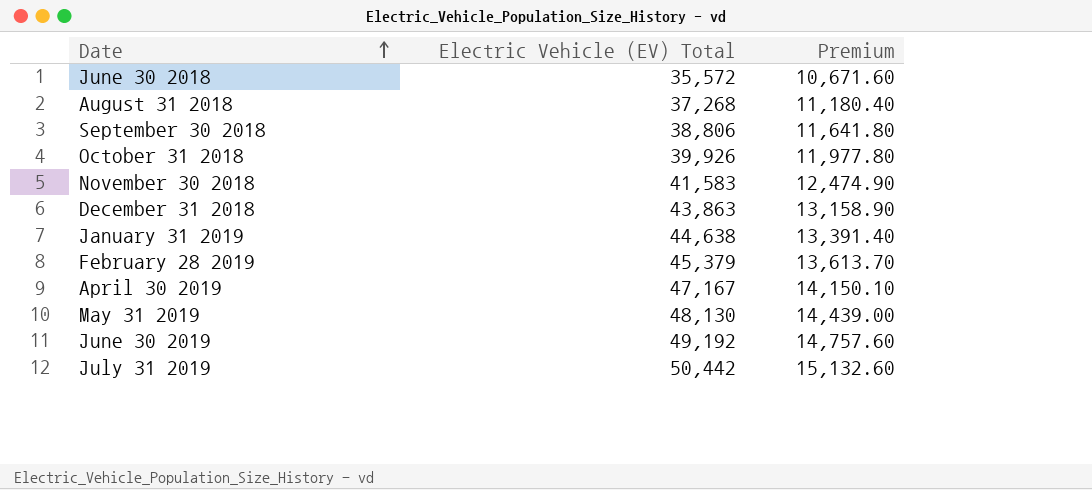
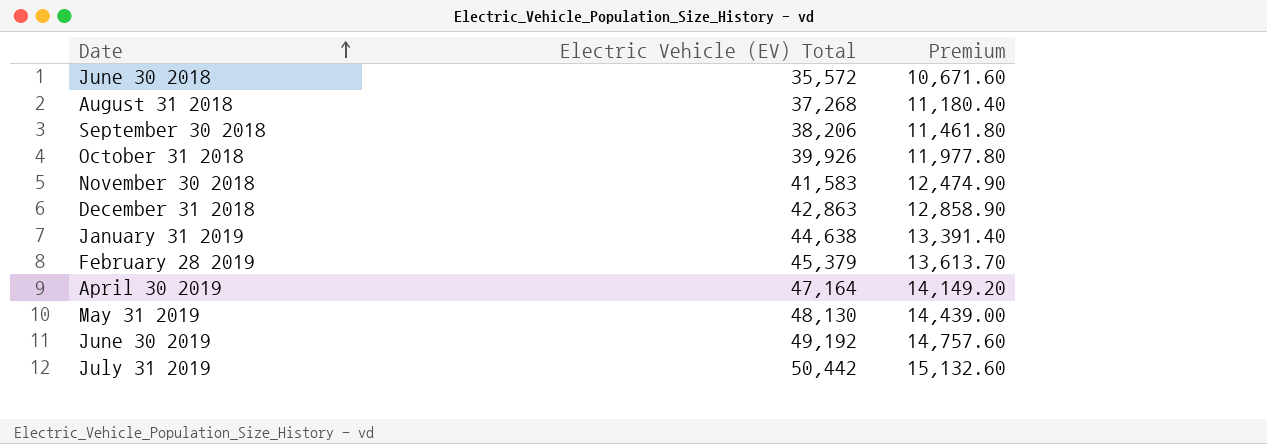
September 30 2018 | Electric Vehicle (EV) Total: 38,806 -> 38,206
September 30 2018 | Premium: 11,641.80 -> 11,461.80
December 31 2018 | Electric Vehicle (EV) Total: 43,863 -> 42,863
December 31 2018 | Premium: 13,158.90 -> 12,858.90
April 30 2019 | Electric Vehicle (EV) Total: 47,167 -> 47,164
April 30 2019 | Premium: 14,150.10 -> 14,149.20

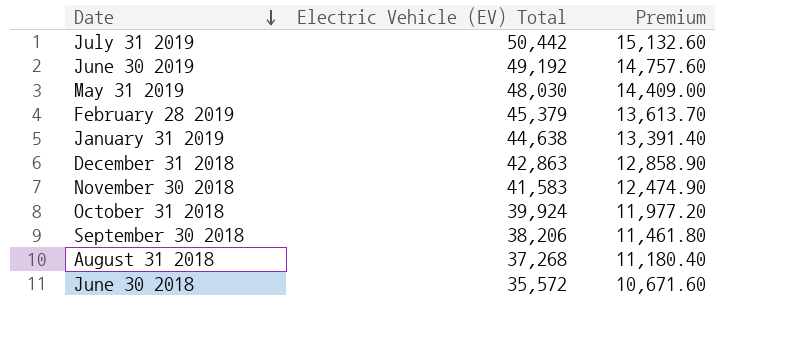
row order: Date ascending -> Date descending
row April 30 2019: 47,164 | 14,149.20 -> none
May 31 2019 | Electric Vehicle (EV) Total: 48,130 -> 48,030
May 31 2019 | Premium: 14,439.00 -> 14,409.00
October 31 2018 | Electric Vehicle (EV) Total: 39,926 -> 39,924
October 31 2018 | Premium: 11,977.80 -> 11,977.20

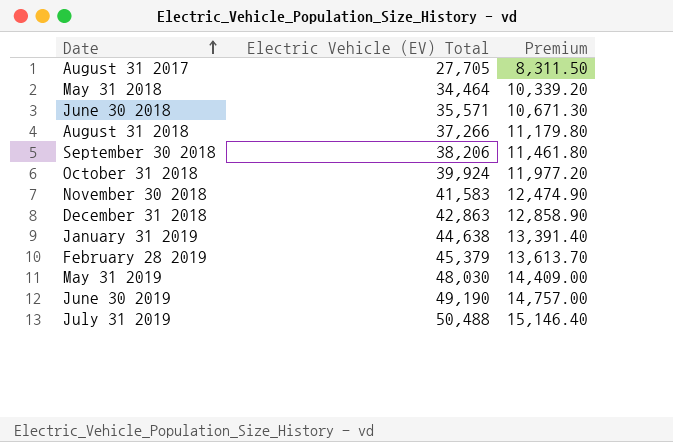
row order: Date descending -> Date ascending
row August 31 2017: none -> 27,705 | 8,311.50
row May 31 2018: none -> 34,464 | 10,339.20
June 30 2018 | Electric Vehicle (EV) Total: 35,572 -> 35,571
June 30 2018 | Premium: 10,671.60 -> 10,671.30
August 31 2018 | Electric Vehicle (EV) Total: 37,268 -> 37,266
August 31 2018 | Premium: 11,180.40 -> 11,179.80
June 30 2019 | Electric Vehicle (EV) Total: 49,192 -> 49,190
June 30 2019 | Premium: 14,757.60 -> 14,757.00
July 31 2019 | Electric Vehicle (EV) Total: 50,442 -> 50,488
July 31 2019 | Premium: 15,132.60 -> 15,146.40

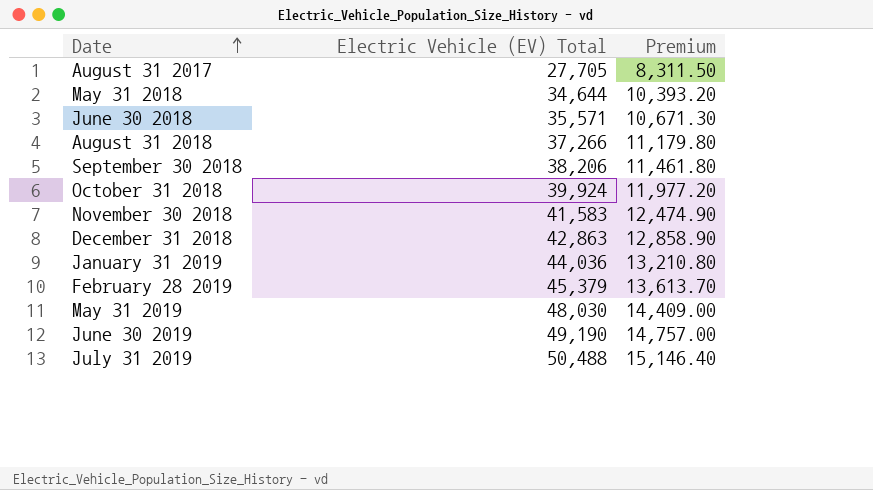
May 31 2018 | Electric Vehicle (EV) Total: 34,464 -> 34,644
May 31 2018 | Premium: 10,339.20 -> 10,393.20
January 31 2019 | Electric Vehicle (EV) Total: 44,638 -> 44,036
January 31 2019 | Premium: 13,391.40 -> 13,210.80

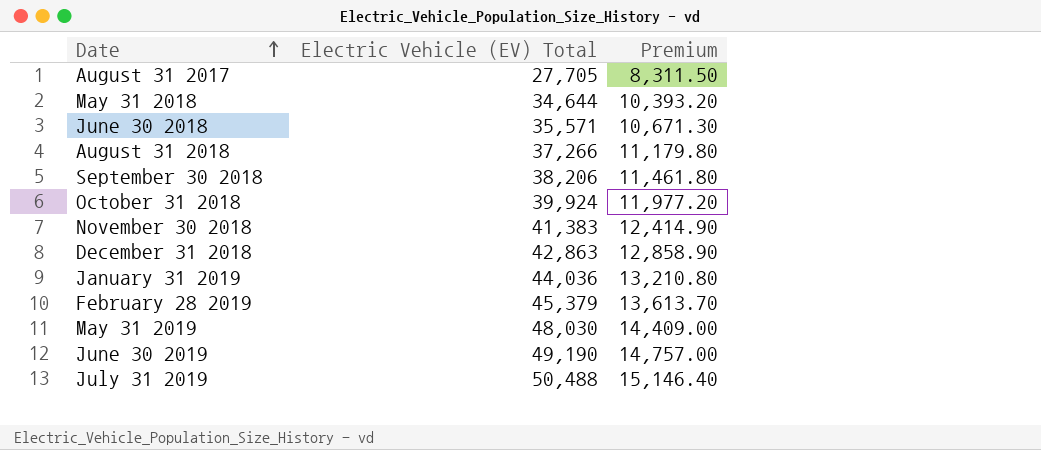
November 30 2018 | Electric Vehicle (EV) Total: 41,583 -> 41,383
November 30 2018 | Premium: 12,474.90 -> 12,414.90

